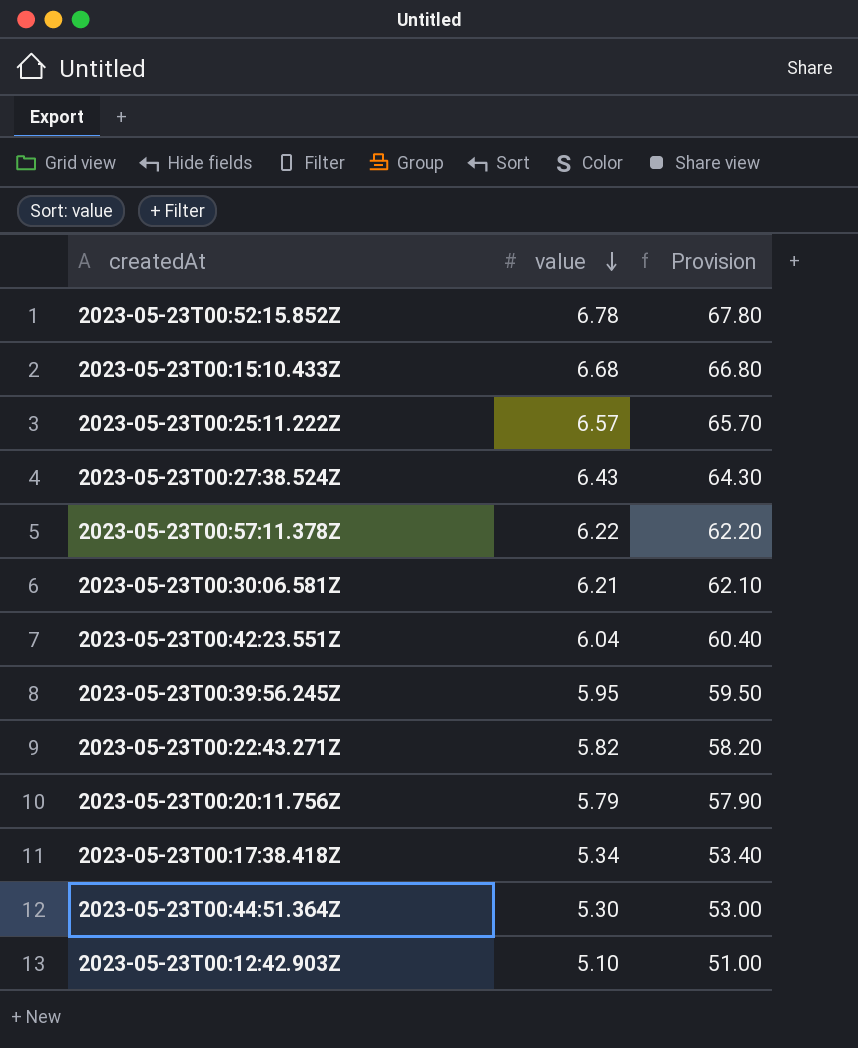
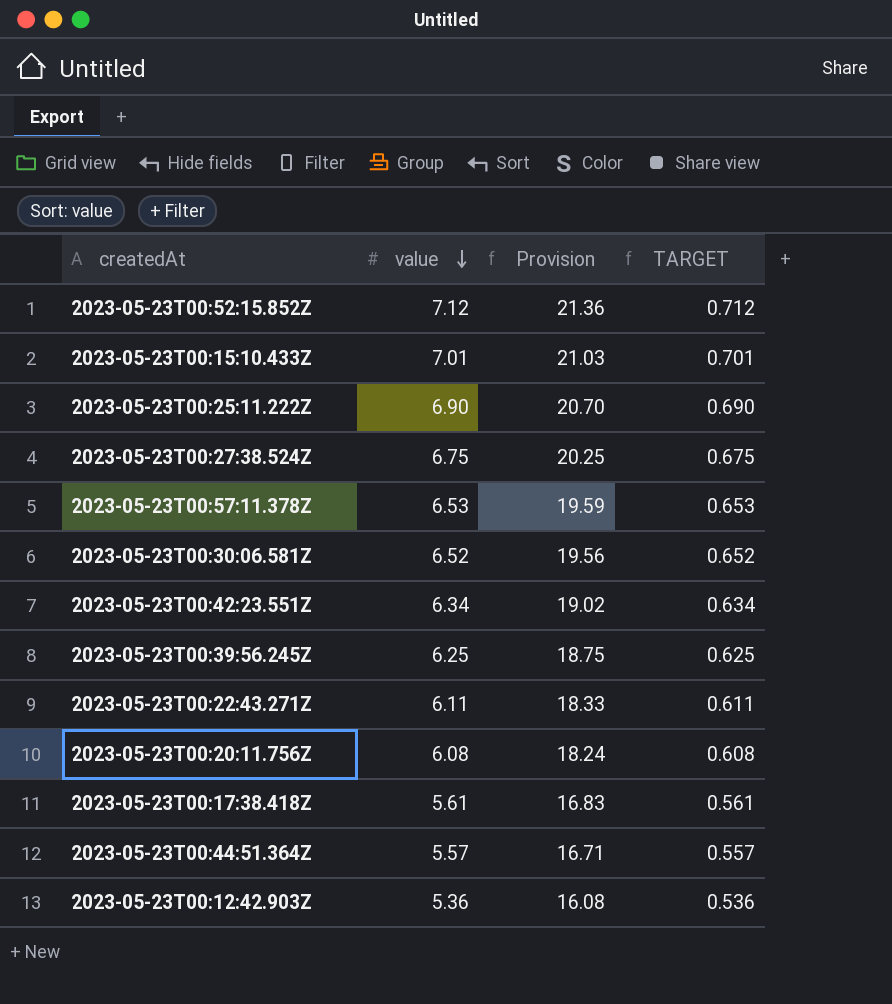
column Provision | formula: [value] * 10 -> [value] * 3
column TARGET | formula: none -> [value] * 0.1
2023-05-23T00:52:15.852Z | value: 6.78 -> 7.12
2023-05-23T00:15:10.433Z | value: 6.68 -> 7.01
2023-05-23T00:25:11.222Z | value: 6.57 -> 6.90
2023-05-23T00:27:38.524Z | value: 6.43 -> 6.75
2023-05-23T00:57:11.378Z | value: 6.22 -> 6.53
2023-05-23T00:30:06.581Z | value: 6.21 -> 6.52
2023-05-23T00:42:23.551Z | value: 6.04 -> 6.34
2023-05-23T00:39:56.245Z | value: 5.95 -> 6.25
2023-05-23T00:22:43.271Z | value: 5.82 -> 6.11
2023-05-23T00:20:11.756Z | value: 5.79 -> 6.08
2023-05-23T00:17:38.418Z | value: 5.34 -> 5.61
2023-05-23T00:44:51.364Z | value: 5.30 -> 5.57
2023-05-23T00:12:42.903Z | value: 5.10 -> 5.36

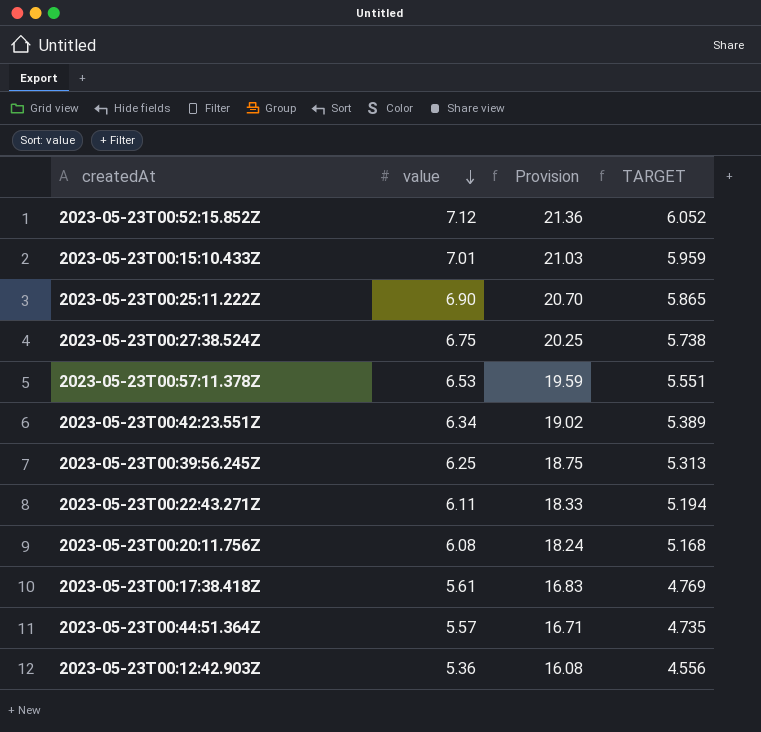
column TARGET | formula: [value] * 0.1 -> [value] * 0.85
row 2023-05-23T00:30:06.581Z: 6.52 | 19.56 | 0.652 -> none

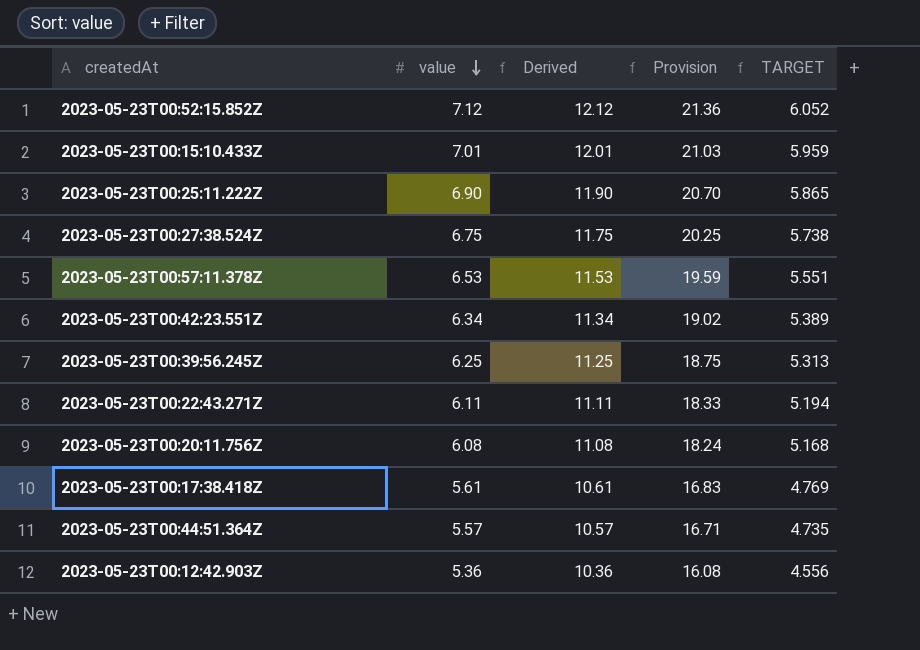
column Derived | formula: none -> [value] + 5

